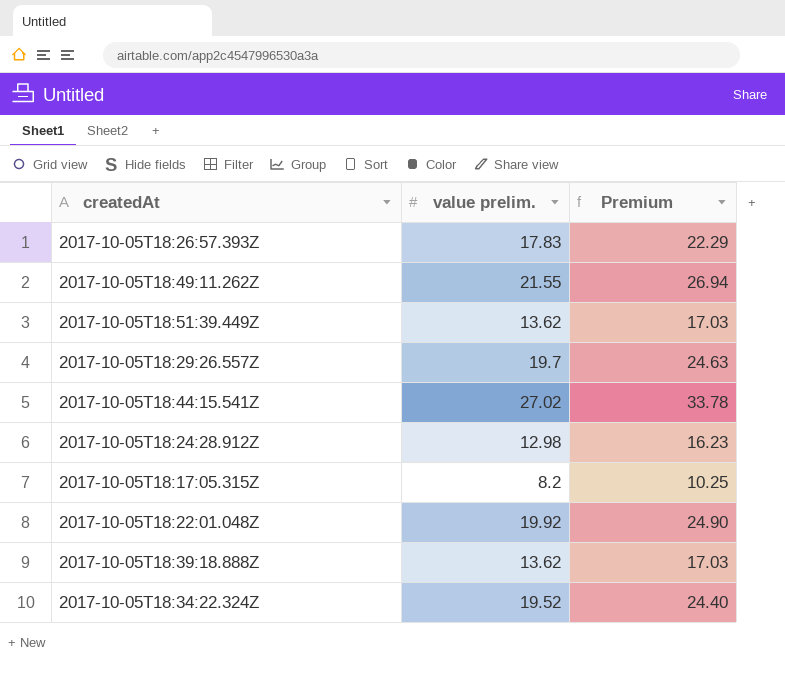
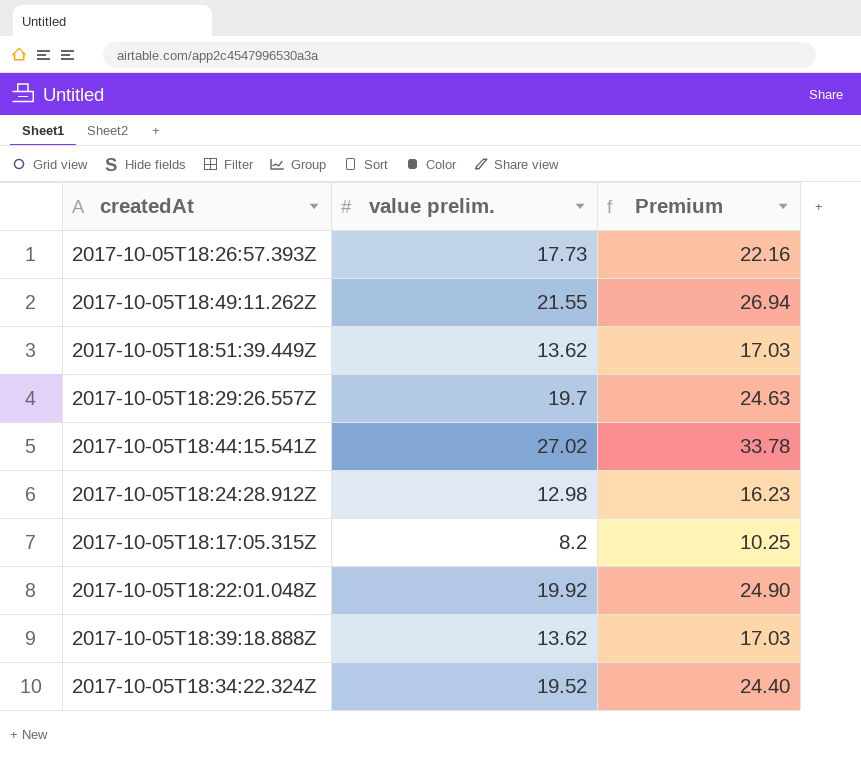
2017-10-05T18:26:57.393Z | value prelim.: 17.83 -> 17.73
2017-10-05T18:26:57.393Z | Premium: 22.29 -> 22.16

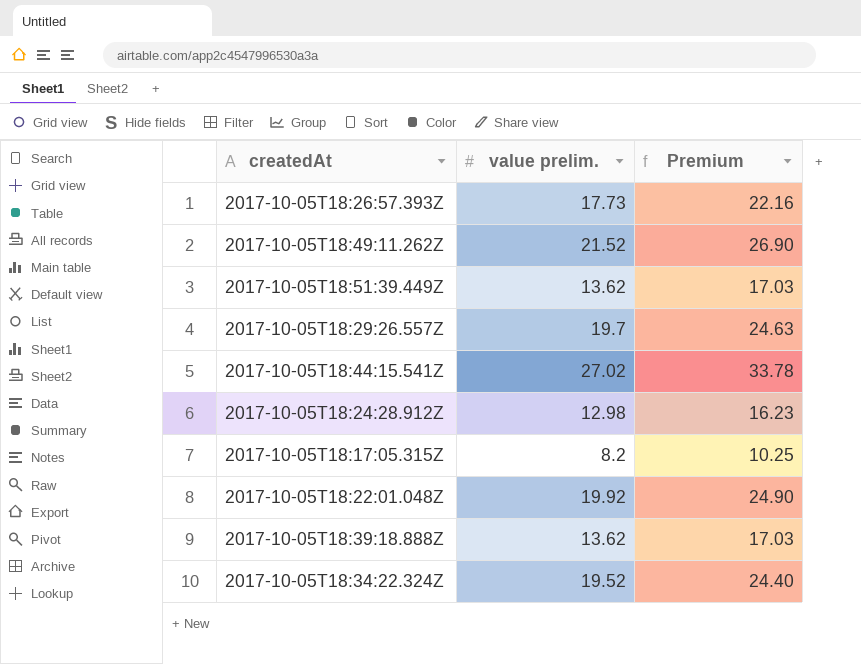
2017-10-05T18:49:11.262Z | value prelim.: 21.55 -> 21.52
2017-10-05T18:49:11.262Z | Premium: 26.94 -> 26.90

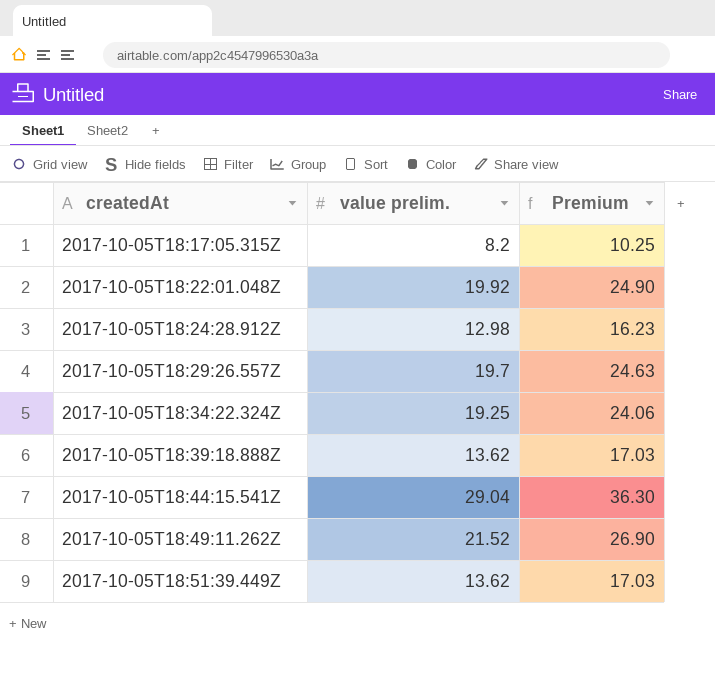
row order: none -> createdAt ascending
row 2017-10-05T18:26:57.393Z: 17.73 | 22.16 -> none
2017-10-05T18:34:22.324Z | value prelim.: 19.52 -> 19.25
2017-10-05T18:34:22.324Z | Premium: 24.40 -> 24.06
2017-10-05T18:44:15.541Z | value prelim.: 27.02 -> 29.04
2017-10-05T18:44:15.541Z | Premium: 33.78 -> 36.30

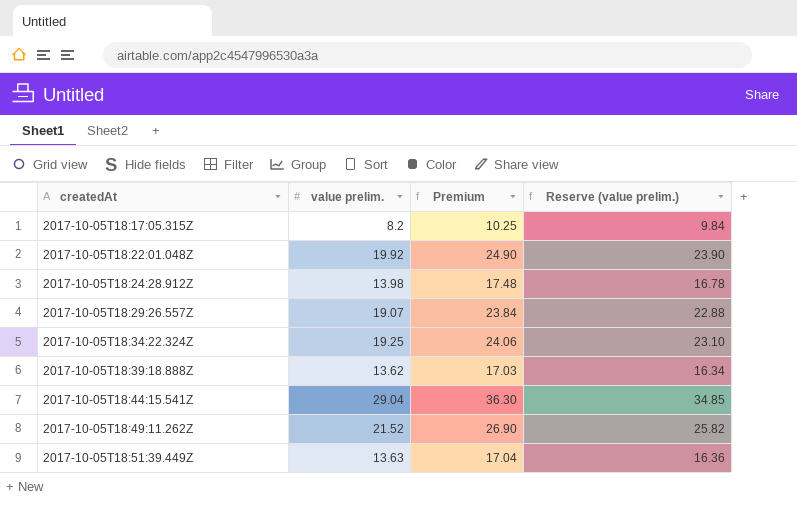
column Reserve (value prelim.) | formula: none -> [value prelim.] * 1.2
2017-10-05T18:24:28.912Z | value prelim.: 12.98 -> 13.98
2017-10-05T18:24:28.912Z | Premium: 16.23 -> 17.48
2017-10-05T18:29:26.557Z | value prelim.: 19.7 -> 19.07
2017-10-05T18:29:26.557Z | Premium: 24.63 -> 23.84
2017-10-05T18:51:39.449Z | value prelim.: 13.62 -> 13.63
2017-10-05T18:51:39.449Z | Premium: 17.03 -> 17.04

